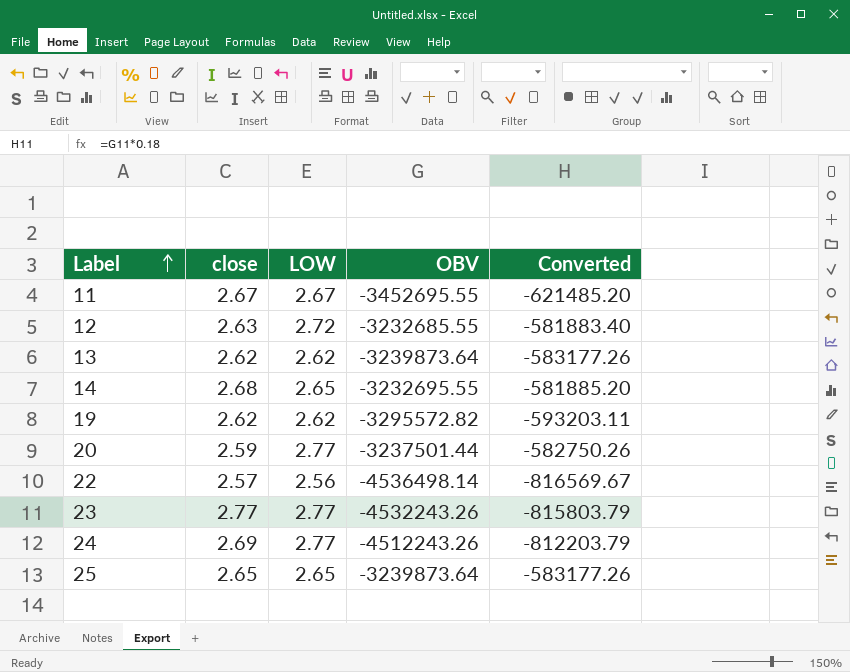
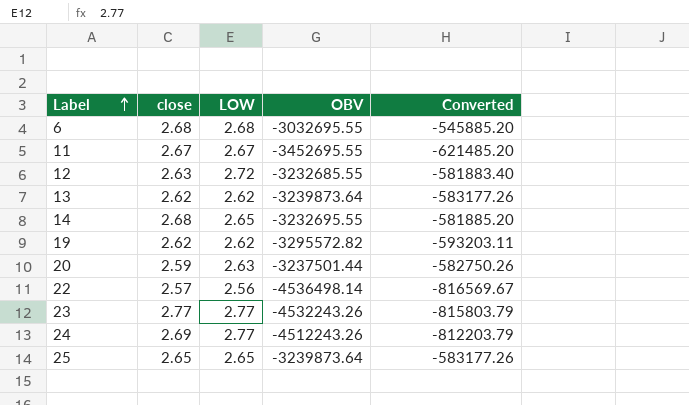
row 6: none -> 2.68 | 2.68 | -3032695.55 | -545885.20
20 | LOW: 2.77 -> 2.63

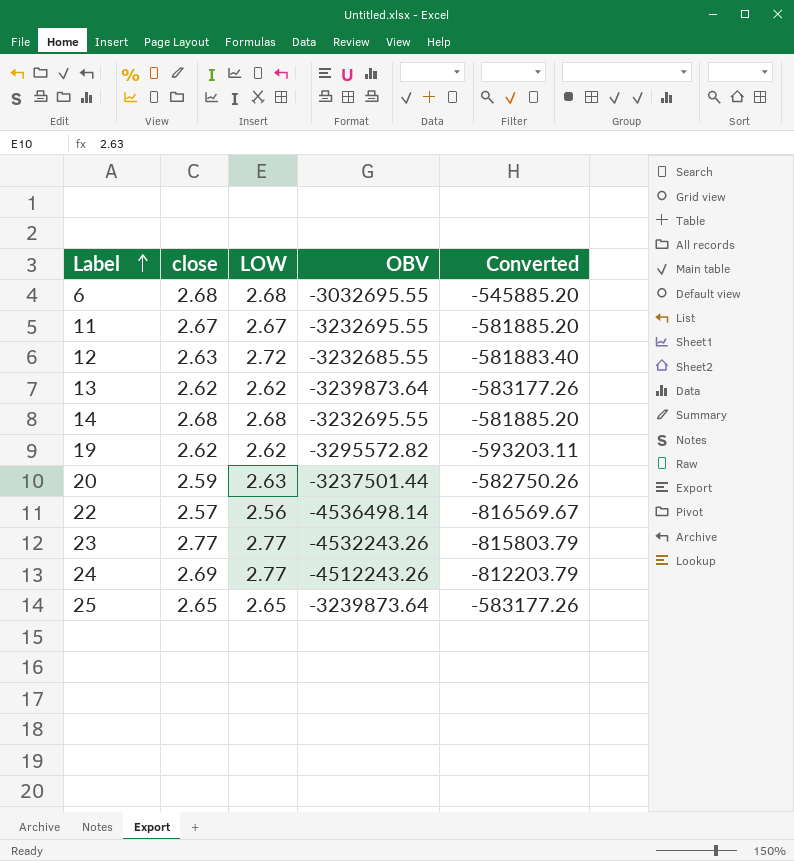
11 | OBV: -3452695.55 -> -3232695.55
11 | Converted: -621485.20 -> -581885.20
14 | LOW: 2.65 -> 2.68

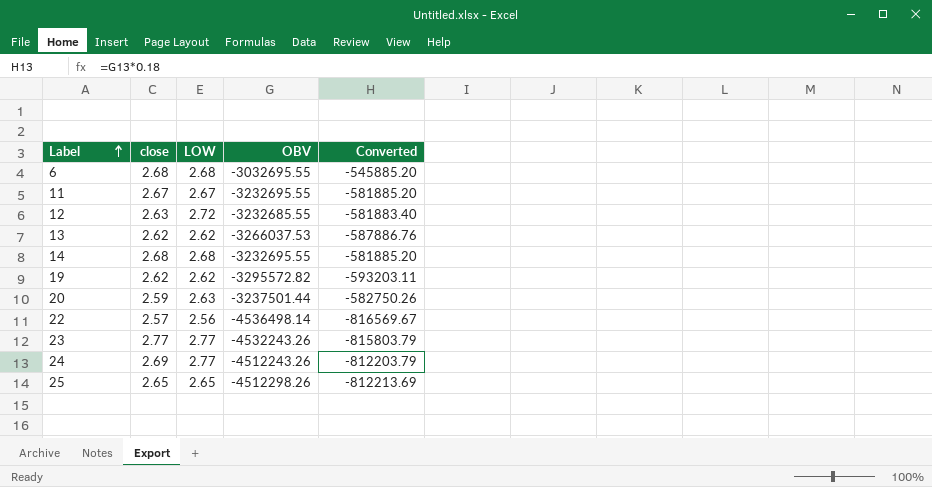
13 | OBV: -3239873.64 -> -3266037.53
13 | Converted: -583177.26 -> -587886.76
25 | OBV: -3239873.64 -> -4512298.26
25 | Converted: -583177.26 -> -812213.69

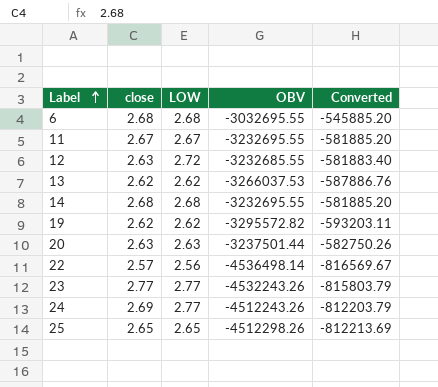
20 | close: 2.59 -> 2.63

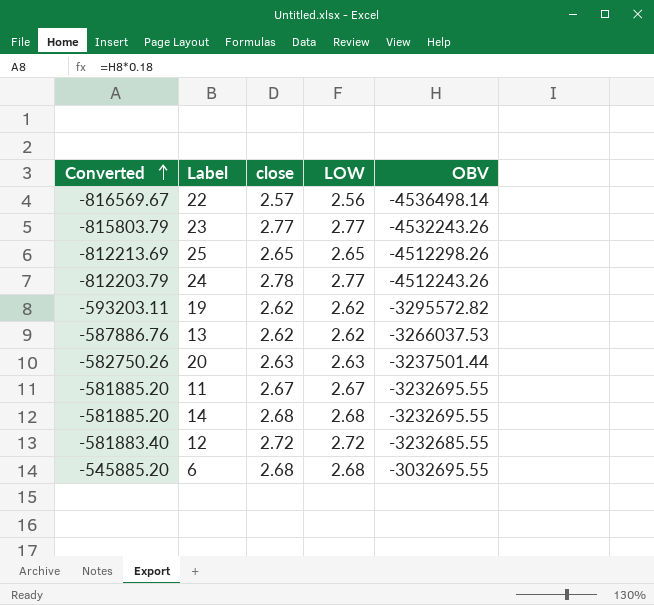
row order: Label ascending -> Converted ascending
column Converted | position: 5 -> 1
24 | close: 2.69 -> 2.78
12 | close: 2.63 -> 2.72

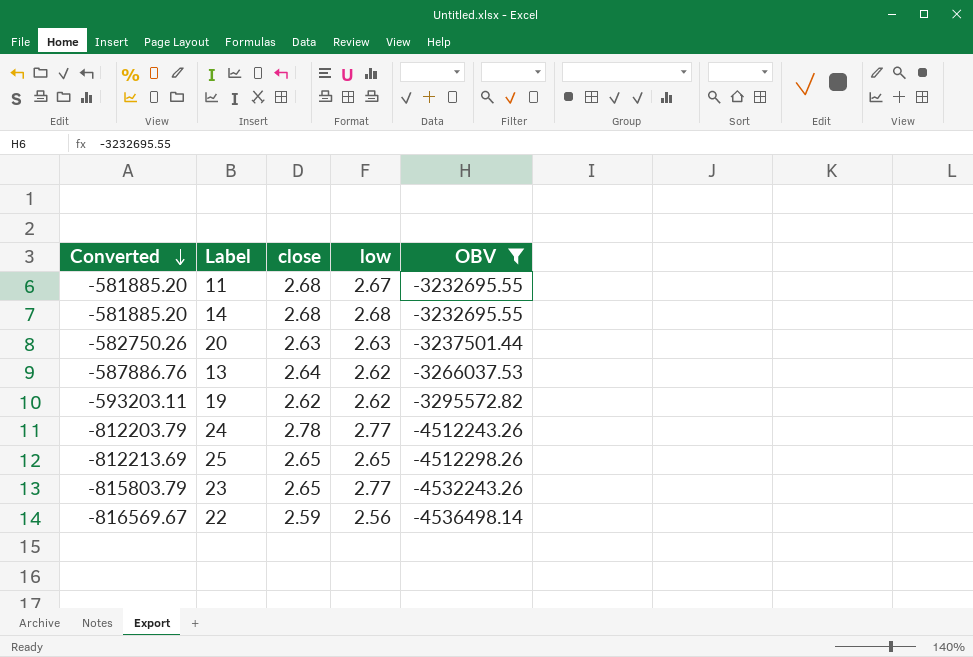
filter: none -> OBV <= -3232695.55
row order: Converted ascending -> Converted descending
column name: LOW -> low
11 | close: 2.67 -> 2.68
13 | close: 2.62 -> 2.64
23 | close: 2.77 -> 2.65
22 | close: 2.57 -> 2.59

